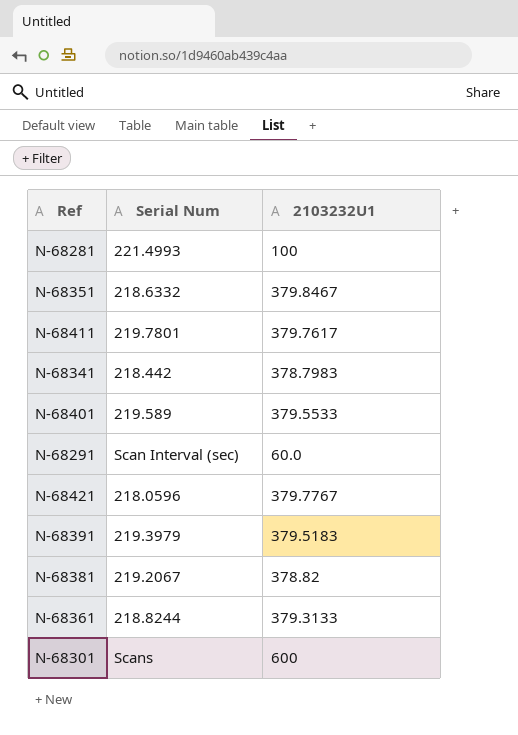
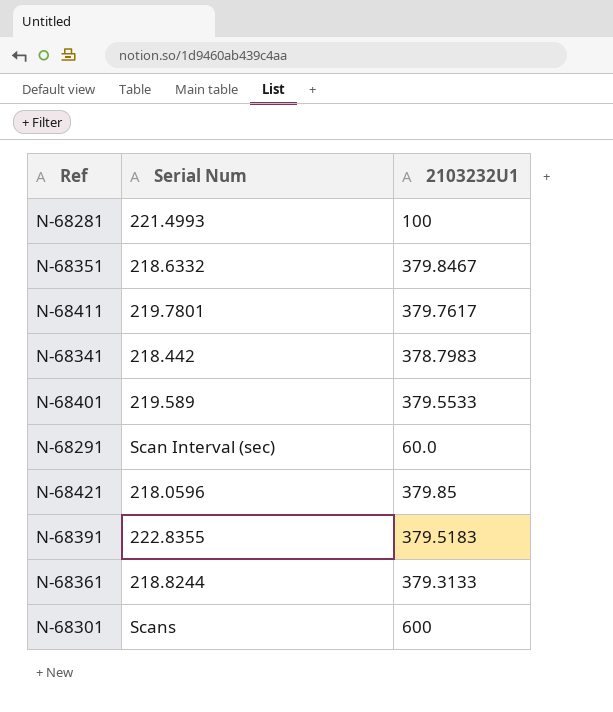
row N-68381: 219.2067 | 378.82 -> none
N-68421 | 2103232U1: 379.7767 -> 379.85
N-68391 | Serial Num: 219.3979 -> 222.8355

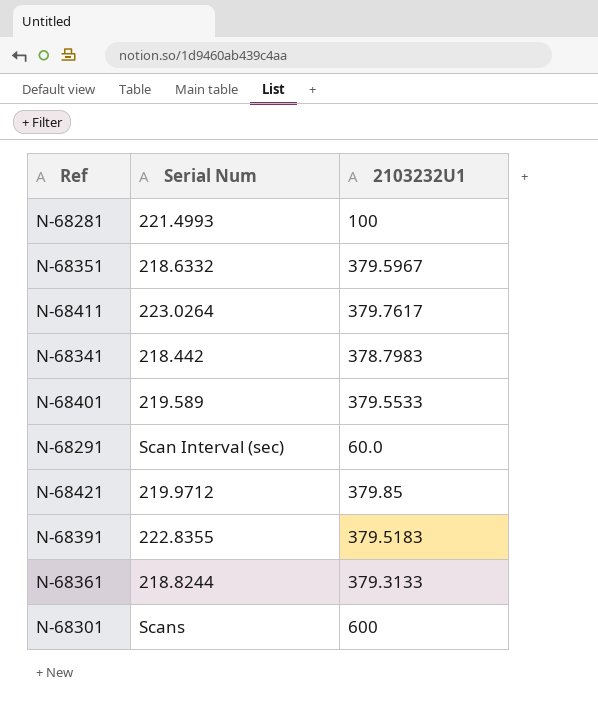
N-68351 | 2103232U1: 379.8467 -> 379.5967
N-68411 | Serial Num: 219.7801 -> 223.0264
N-68421 | Serial Num: 218.0596 -> 219.9712

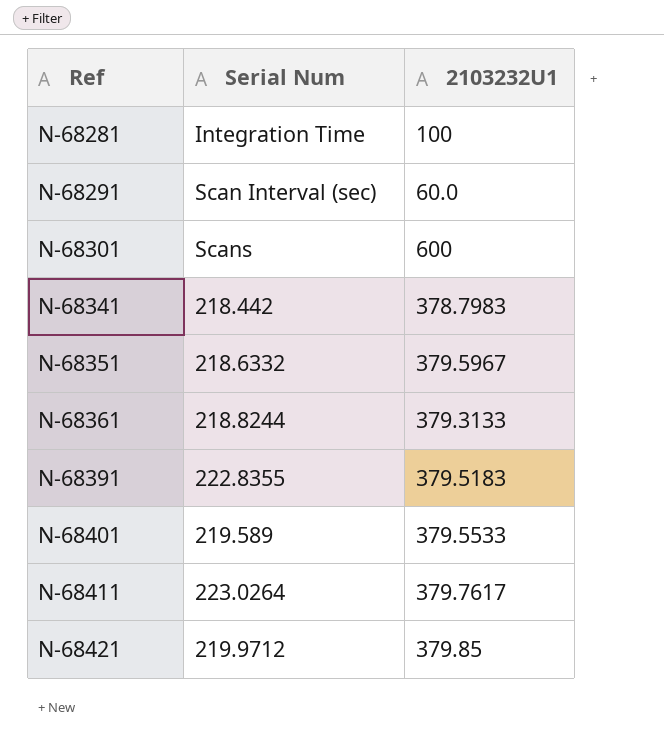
row order: none -> Ref ascending
N-68281 | Serial Num: 221.4993 -> Integration Time

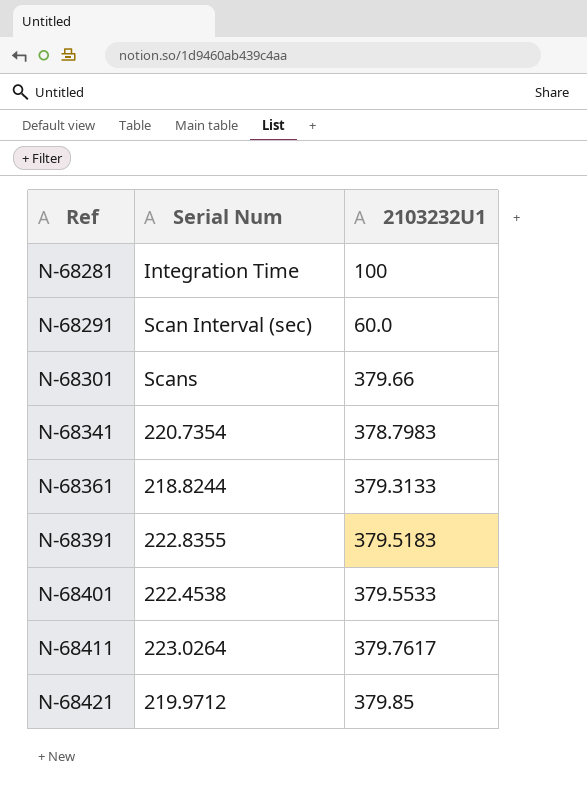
row N-68351: 218.6332 | 379.5967 -> none
N-68301 | 2103232U1: 600 -> 379.66
N-68341 | Serial Num: 218.442 -> 220.7354
N-68401 | Serial Num: 219.589 -> 222.4538

